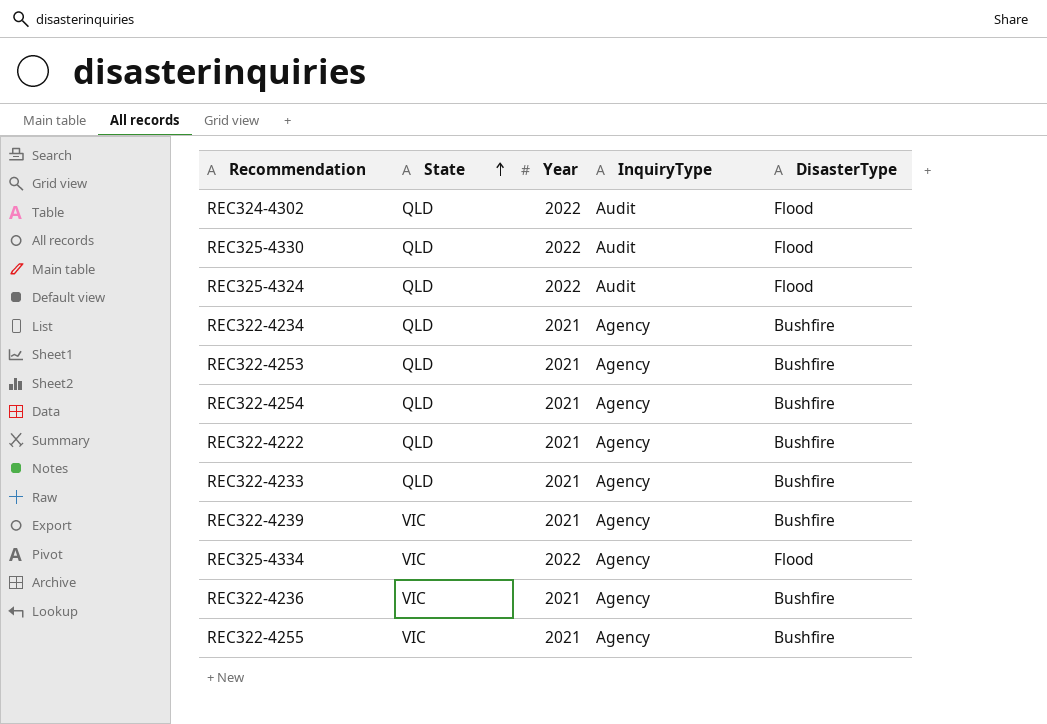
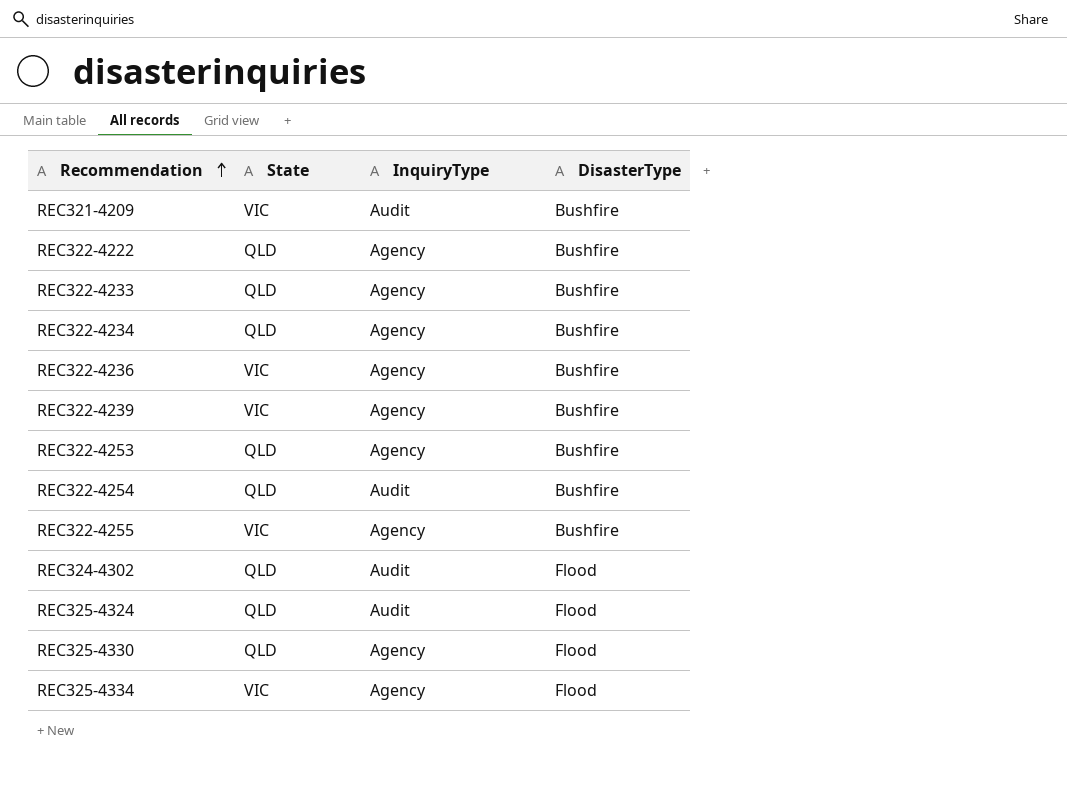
row order: State ascending -> Recommendation ascending
column Year | position: 3 -> none
row REC321-4209: none -> VIC | Audit | Bushfire
REC322-4254 | InquiryType: Agency -> Audit
REC325-4330 | InquiryType: Audit -> Agency

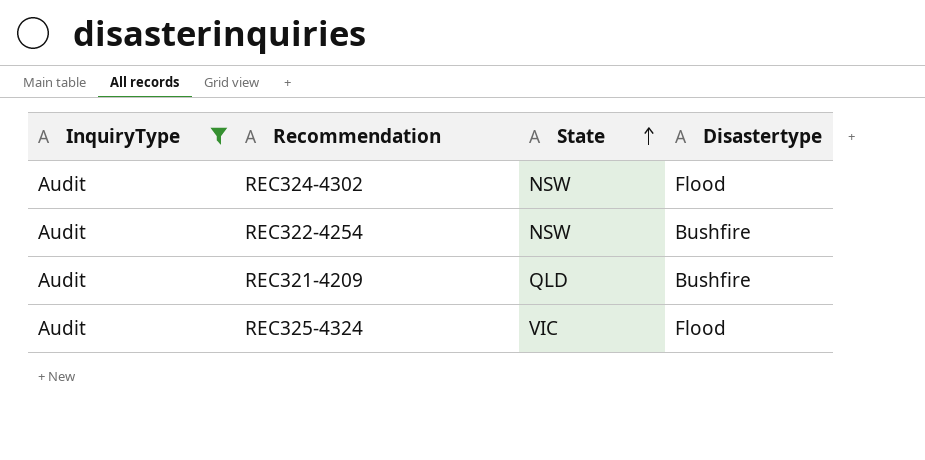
filter: none -> InquiryType = Audit
row order: Recommendation ascending -> State ascending
column InquiryType | position: 3 -> 1
column name: DisasterType -> Disastertype
REC324-4302 | State: QLD -> NSW
REC322-4254 | State: QLD -> NSW
REC321-4209 | State: VIC -> QLD
REC325-4324 | State: QLD -> VIC

